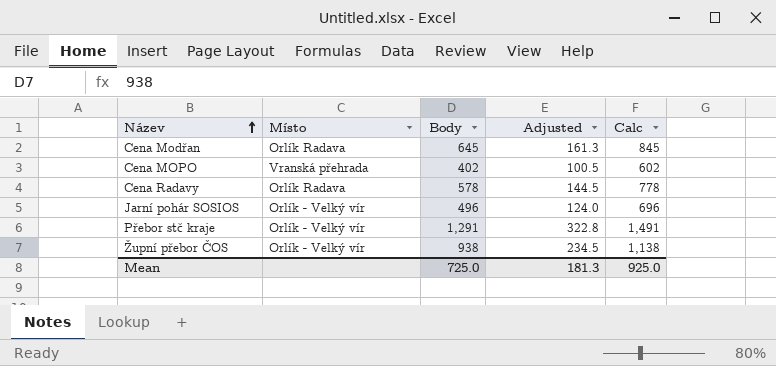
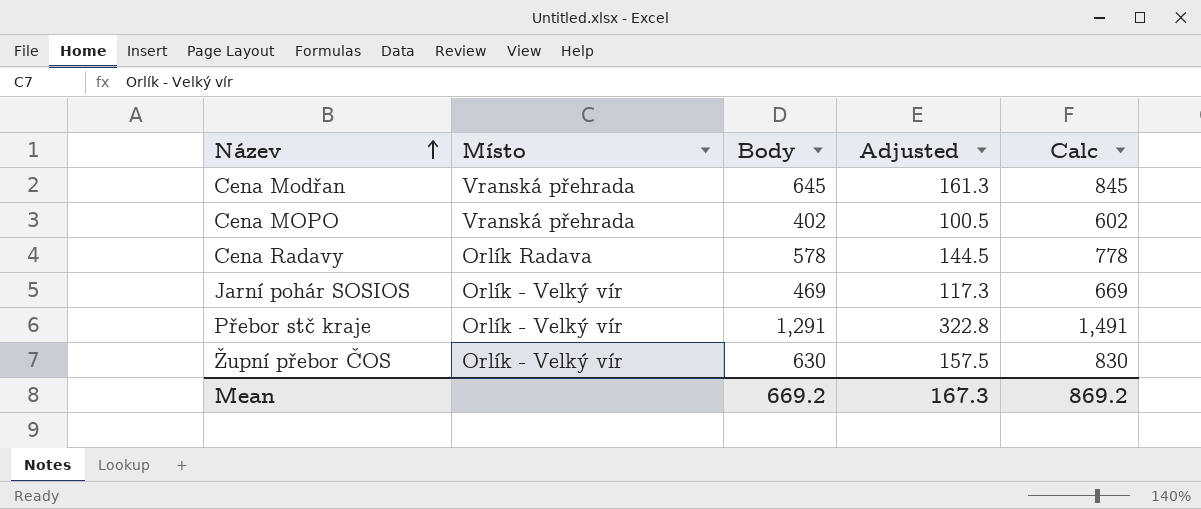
Cena Modřan | Místo: Orlík Radava -> Vranská přehrada
Jarní pohár SOSIOS | Body: 496 -> 469
Jarní pohár SOSIOS | Adjusted: 124.0 -> 117.3
Jarní pohár SOSIOS | Calc: 696 -> 669
Župní přebor ČOS | Body: 938 -> 630
Župní přebor ČOS | Adjusted: 234.5 -> 157.5
Župní přebor ČOS | Calc: 1,138 -> 830
Mean | Body: 725.0 -> 669.2
Mean | Adjusted: 181.3 -> 167.3
Mean | Calc: 925.0 -> 869.2

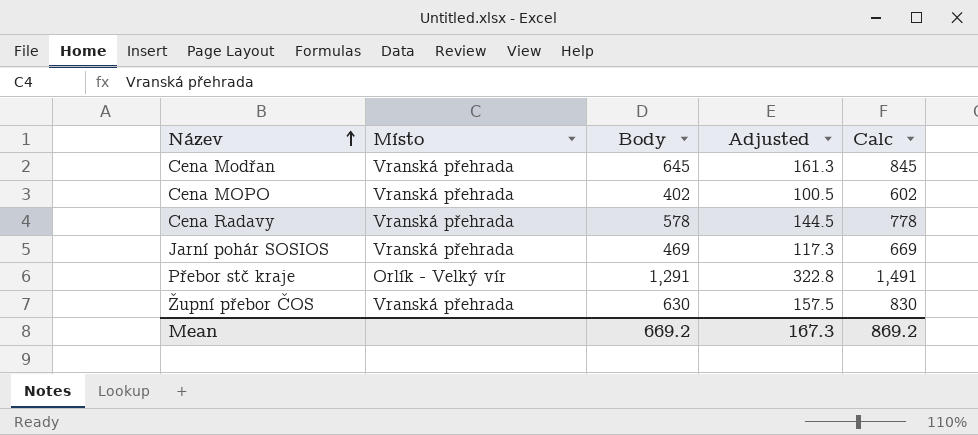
Cena Radavy | Místo: Orlík Radava -> Vranská přehrada
Jarní pohár SOSIOS | Místo: Orlík - Velký vír -> Vranská přehrada
Župní přebor ČOS | Místo: Orlík - Velký vír -> Vranská přehrada

